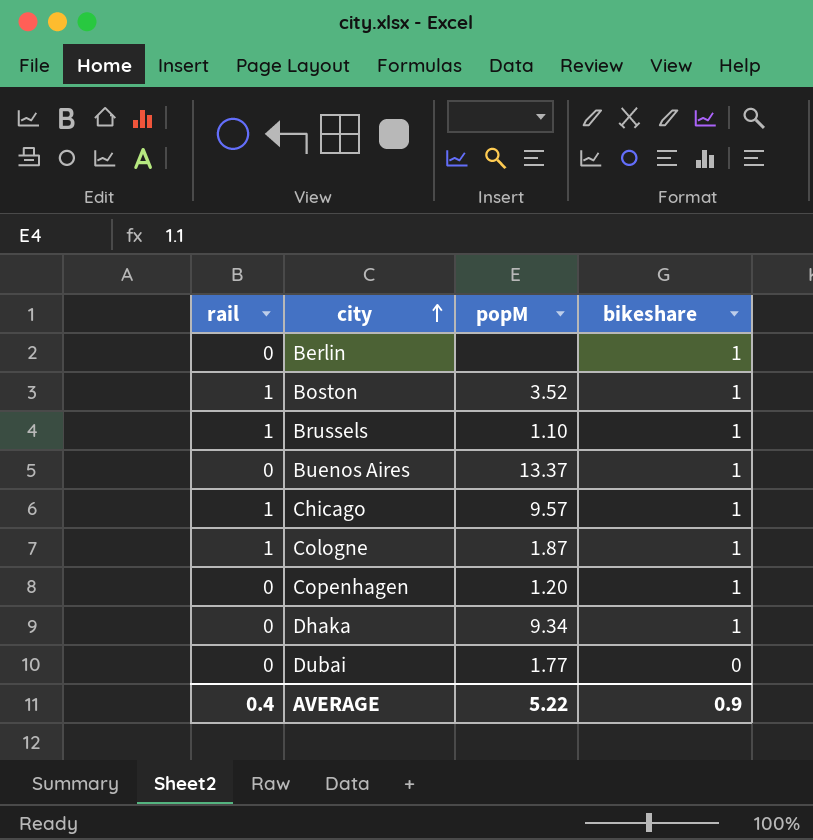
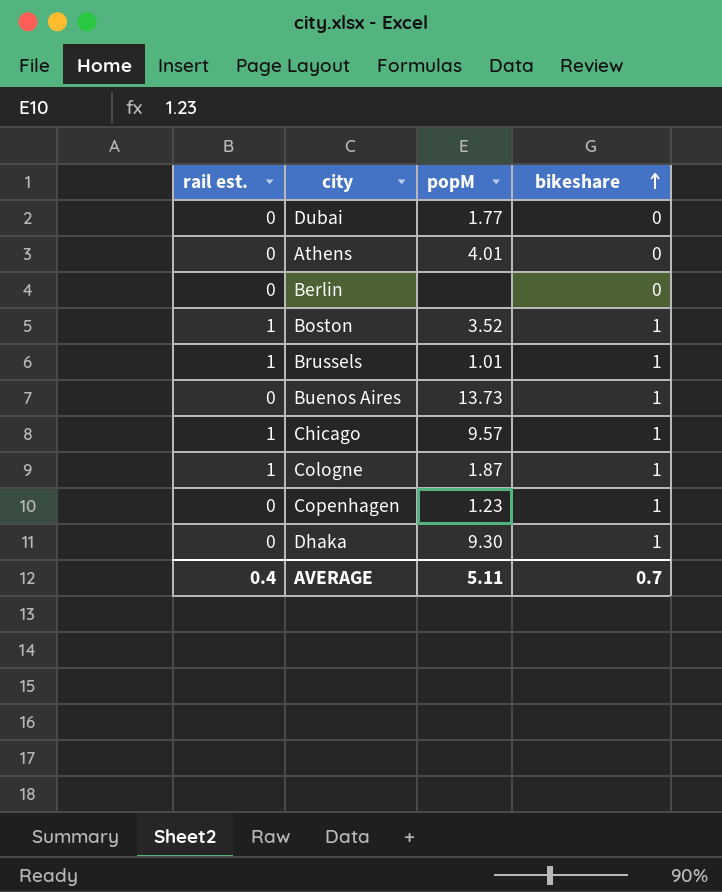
row order: city ascending -> bikeshare ascending
column name: rail -> rail est.
row Athens: none -> 0 | 4.01 | 0
Berlin | bikeshare: 1 -> 0
Brussels | popM: 1.10 -> 1.01
Buenos Aires | popM: 13.37 -> 13.73
Copenhagen | popM: 1.20 -> 1.23
Dhaka | popM: 9.34 -> 9.30
AVERAGE | popM: 5.22 -> 5.11
AVERAGE | bikeshare: 0.9 -> 0.7

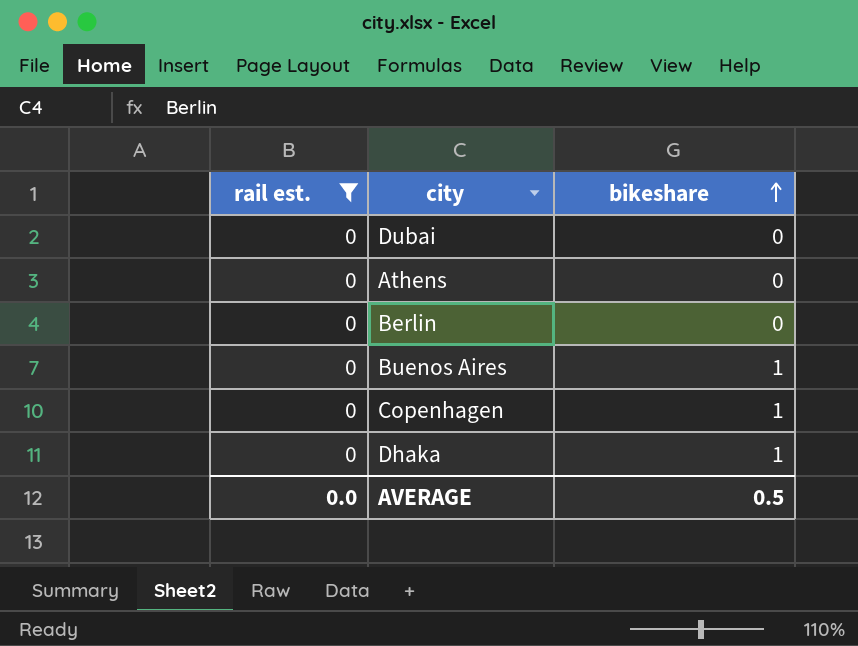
filter: none -> rail est. = 0
column popM | position: 3 -> none
AVERAGE | rail est.: 0.4 -> 0.0
AVERAGE | bikeshare: 0.7 -> 0.5

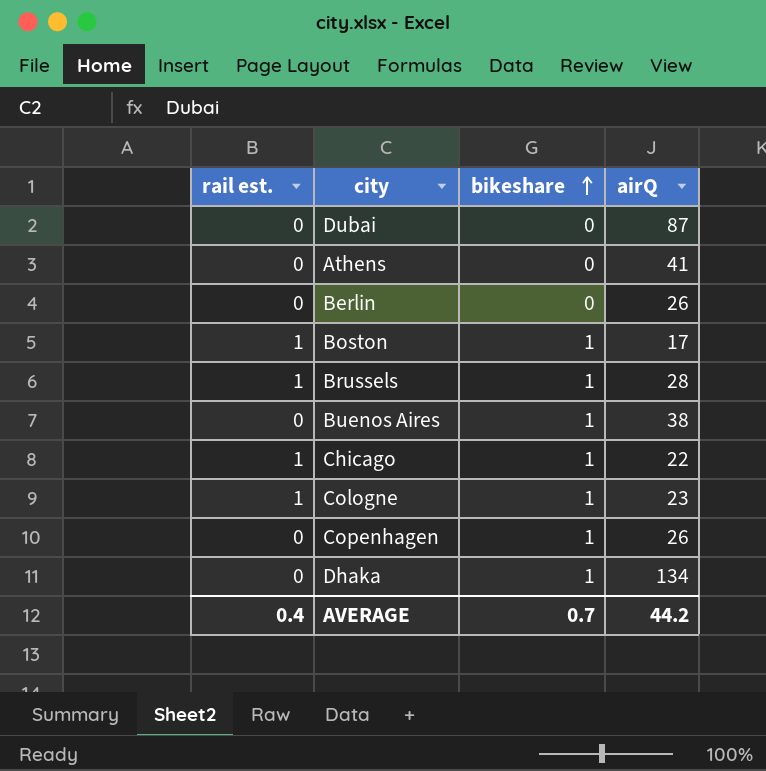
filter: rail est. = 0 -> none
column airQ | position: none -> 4
AVERAGE | rail est.: 0.0 -> 0.4
AVERAGE | bikeshare: 0.5 -> 0.7

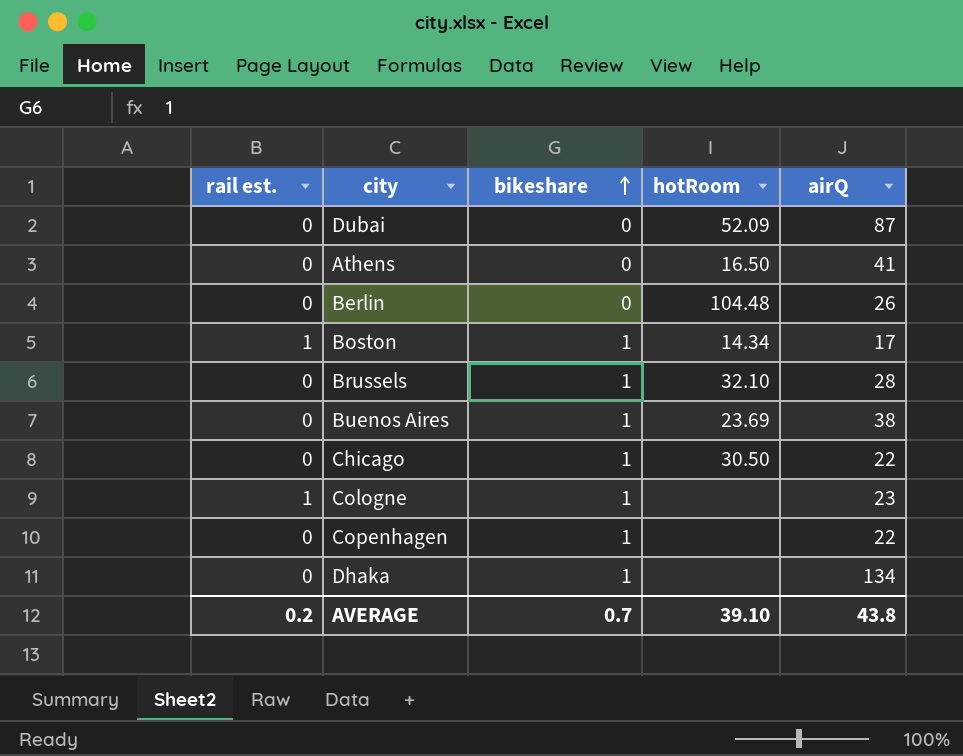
column hotRoom | position: none -> 4
Brussels | rail est.: 1 -> 0
Chicago | rail est.: 1 -> 0
Copenhagen | airQ: 26 -> 22
AVERAGE | rail est.: 0.4 -> 0.2
AVERAGE | airQ: 44.2 -> 43.8

